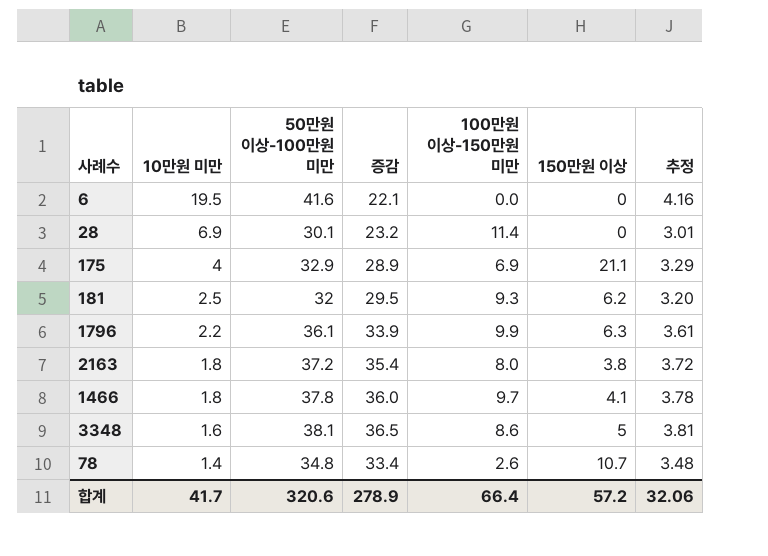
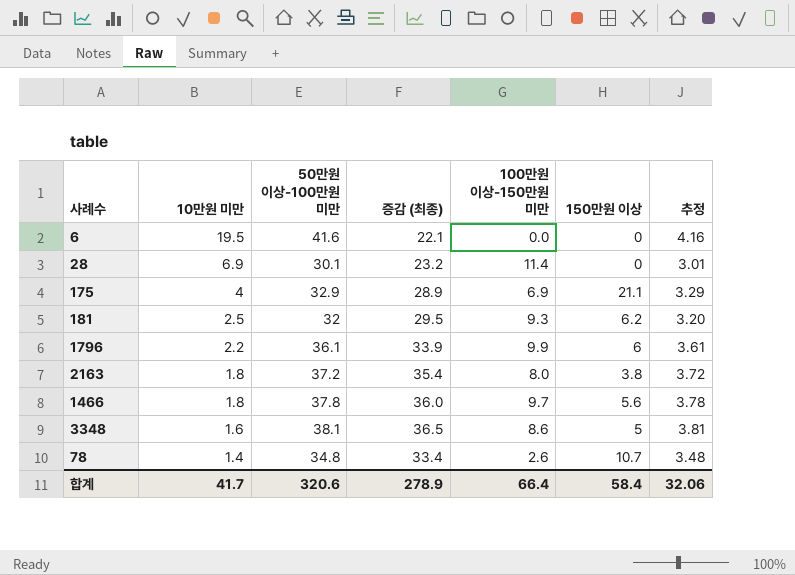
column name: 증감 -> 증감 (최종)
1796 | 150만원 이상: 6.3 -> 6
1466 | 150만원 이상: 4.1 -> 5.6
합계 | 150만원 이상: 57.2 -> 58.4

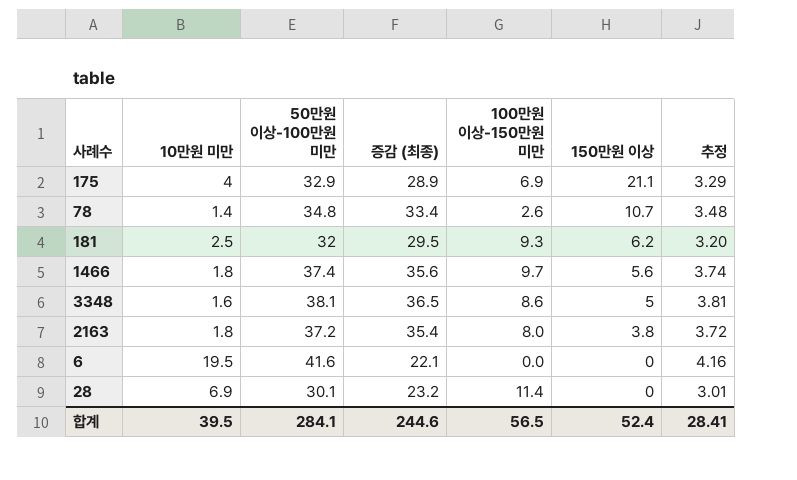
row order: 10만원 미만 descending -> 150만원 이상 descending
row 1796: 2.2 | 36.1 | 33.9 | 9.9 | 6 | 3.61 -> none
1466 | 50만원 이상-100만원 미만: 37.8 -> 37.4
1466 | 증감 (최종): 36.0 -> 35.6
1466 | 추정: 3.78 -> 3.74
합계 | 10만원 미만: 41.7 -> 39.5
합계 | 50만원 이상-100만원 미만: 320.6 -> 284.1
합계 | 증감 (최종): 278.9 -> 244.6
합계 | 100만원 이상-150만원 미만: 66.4 -> 56.5
합계 | 150만원 이상: 58.4 -> 52.4
합계 | 추정: 32.06 -> 28.41

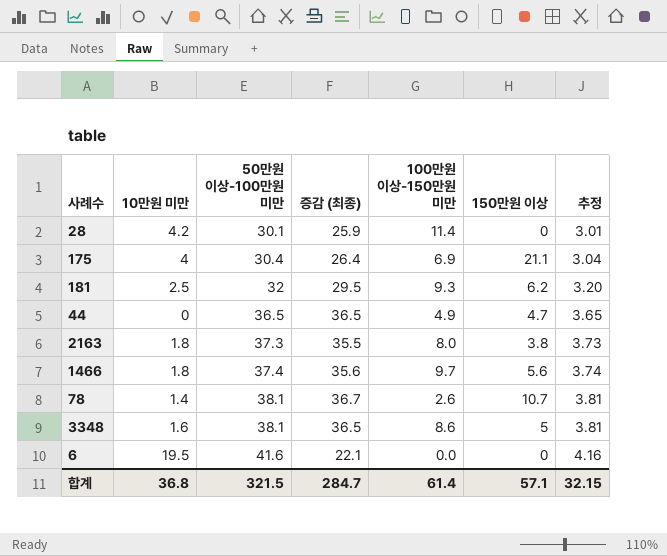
row order: 150만원 이상 descending -> 50만원 이상-100만원 미만 ascending
28 | 10만원 미만: 6.9 -> 4.2
28 | 증감 (최종): 23.2 -> 25.9
175 | 50만원 이상-100만원 미만: 32.9 -> 30.4
175 | 증감 (최종): 28.9 -> 26.4
175 | 추정: 3.29 -> 3.04
row 44: none -> 0 | 36.5 | 36.5 | 4.9 | 4.7 | 3.65
2163 | 50만원 이상-100만원 미만: 37.2 -> 37.3
2163 | 증감 (최종): 35.4 -> 35.5
2163 | 추정: 3.72 -> 3.73
78 | 50만원 이상-100만원 미만: 34.8 -> 38.1
78 | 증감 (최종): 33.4 -> 36.7
78 | 추정: 3.48 -> 3.81
합계 | 10만원 미만: 39.5 -> 36.8
합계 | 50만원 이상-100만원 미만: 284.1 -> 321.5
합계 | 증감 (최종): 244.6 -> 284.7
합계 | 100만원 이상-150만원 미만: 56.5 -> 61.4
합계 | 150만원 이상: 52.4 -> 57.1
합계 | 추정: 28.41 -> 32.15

